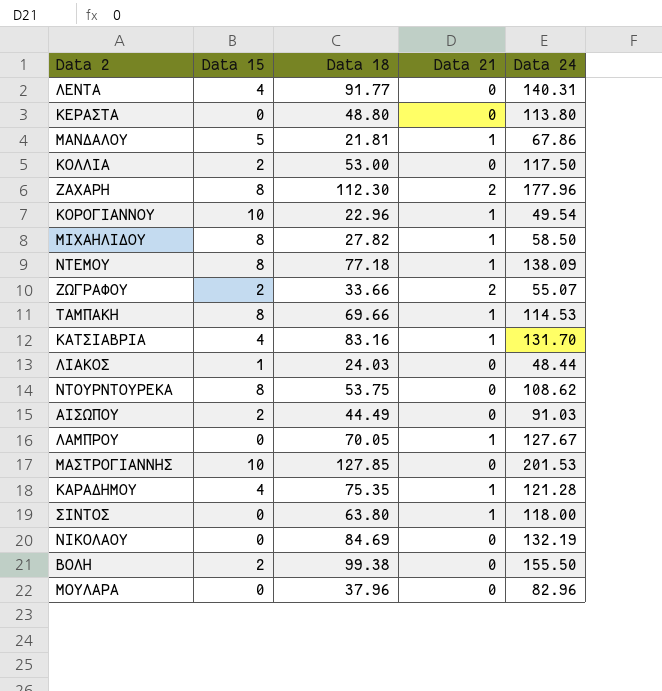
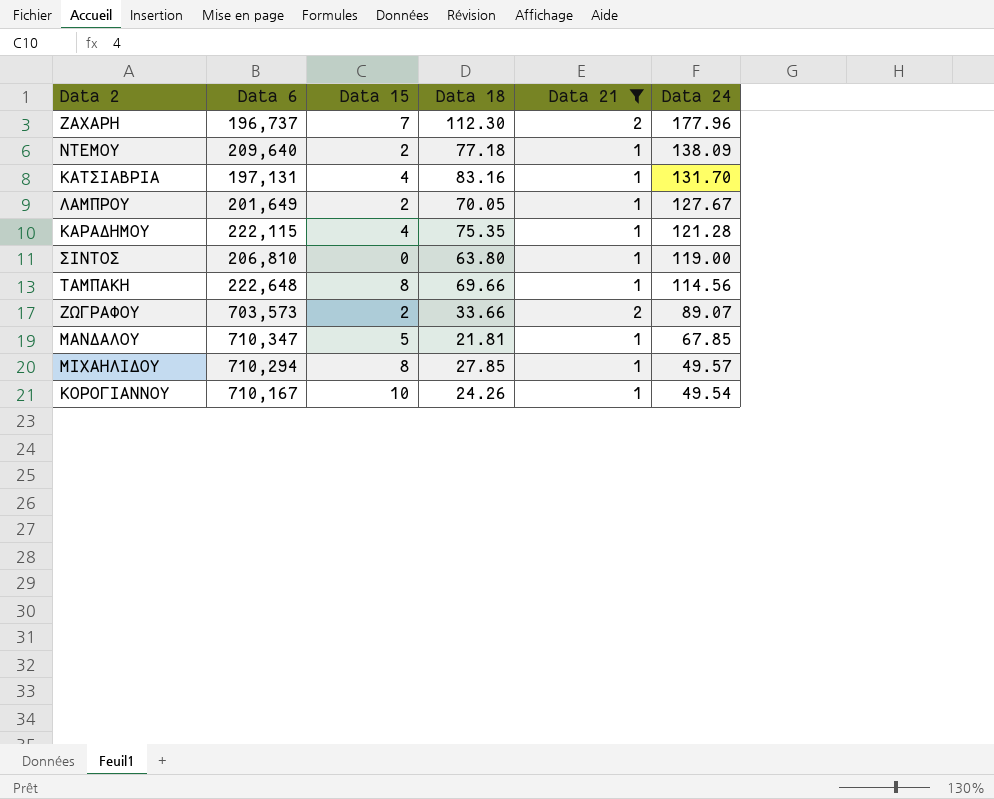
filter: none -> Data 21 != 0
row order: none -> Data 24 descending
column Data 6 | position: none -> 2
ΖΑΧΑΡΗ | Data 15: 8 -> 7
ΝΤΕΜΟΥ | Data 15: 8 -> 2
ΛΑΜΠΡΟΥ | Data 15: 0 -> 2
ΣΙΝΤΟΣ | Data 24: 118.00 -> 119.00
ΤΑΜΠΑΚΗ | Data 24: 114.53 -> 114.56
ΖΩΓΡΑΦΟΥ | Data 24: 55.07 -> 89.07
ΜΑΝΔΑΛΟΥ | Data 24: 67.86 -> 67.85
ΜΙΧΑΗΛΙΔΟΥ | Data 18: 27.82 -> 27.85
ΜΙΧΑΗΛΙΔΟΥ | Data 24: 58.50 -> 49.57
ΚΟΡΟΓΙΑΝΝΟΥ | Data 18: 22.96 -> 24.26

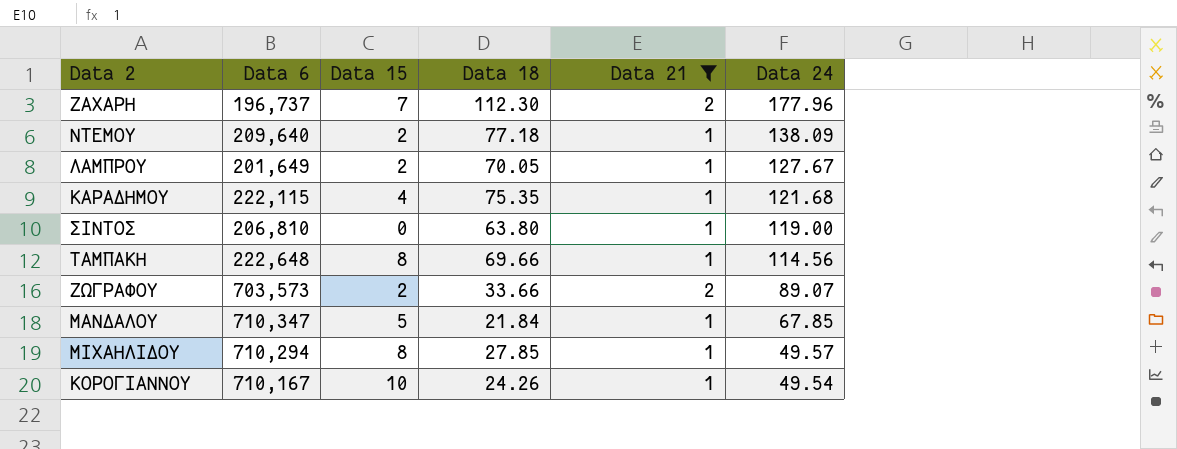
row ΚΑΤΣΙΑΒΡΙΑ: 197,131 | 4 | 83.16 | 1 | 131.70 -> none
ΚΑΡΑΔΗΜΟΥ | Data 24: 121.28 -> 121.68
ΜΑΝΔΑΛΟΥ | Data 18: 21.81 -> 21.84

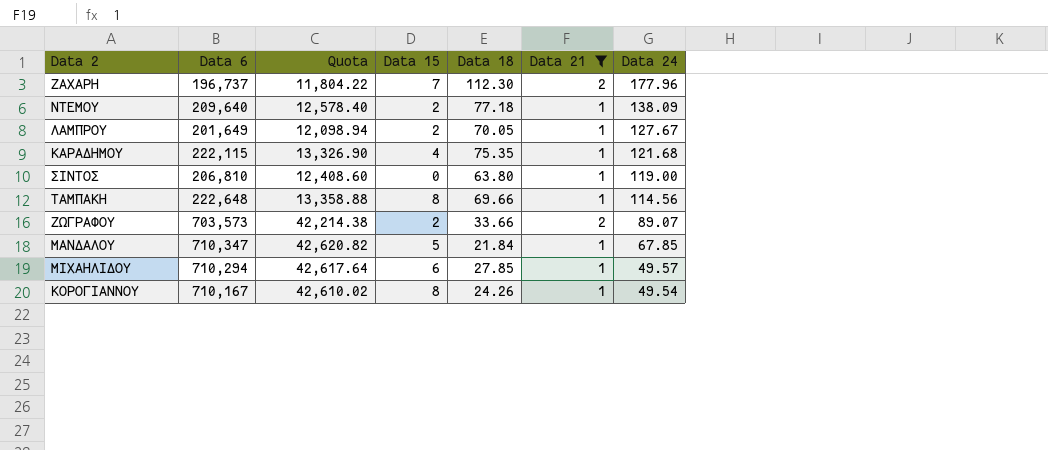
column Quota | formula: none -> [Data 6] * 0.06
ΜΙΧΑΗΛΙΔΟΥ | Data 15: 8 -> 6
ΚΟΡΟΓΙΑΝΝΟΥ | Data 15: 10 -> 8

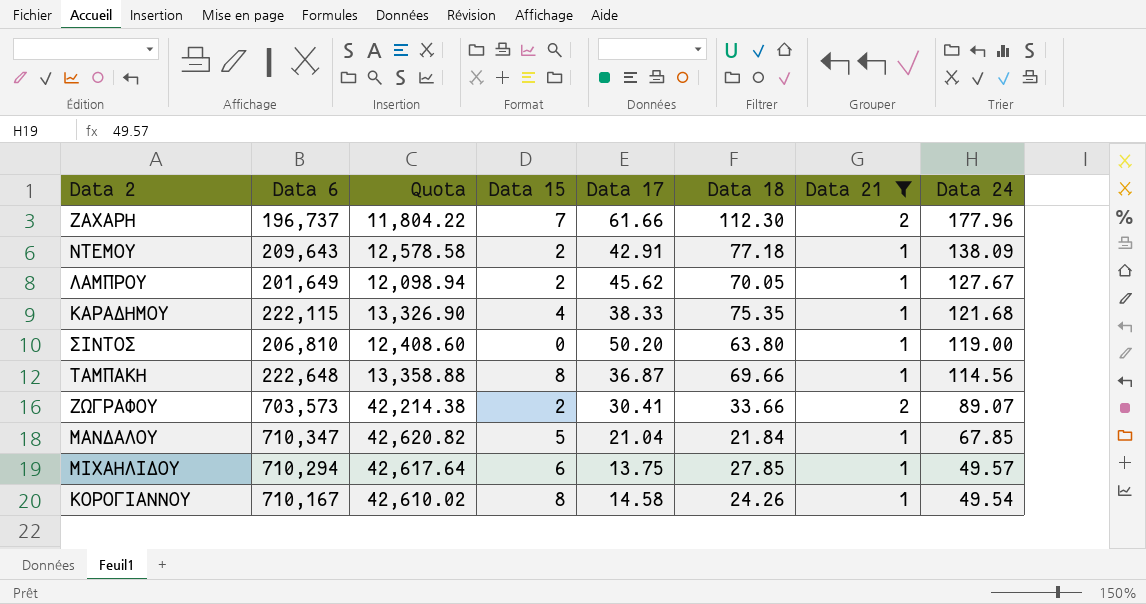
column Data 17 | position: none -> 5
ΝΤΕΜΟΥ | Data 6: 209,640 -> 209,643
ΝΤΕΜΟΥ | Quota: 12,578.40 -> 12,578.58

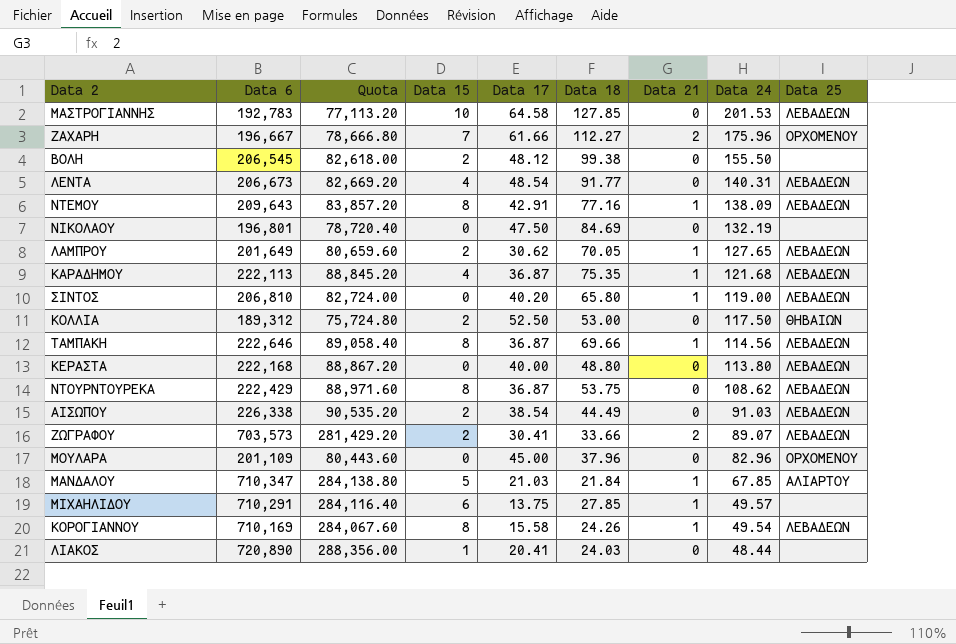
filter: Data 21 != 0 -> none
column Quota | formula: [Data 6] * 0.06 -> [Data 6] * 0.4
column Data 25 | position: none -> 9
ΖΑΧΑΡΗ | Data 6: 196,737 -> 196,667
ΖΑΧΑΡΗ | Data 18: 112.30 -> 112.27
ΖΑΧΑΡΗ | Data 24: 177.96 -> 175.96
ΝΤΕΜΟΥ | Data 15: 2 -> 8
ΝΤΕΜΟΥ | Data 18: 77.18 -> 77.16
ΛΑΜΠΡΟΥ | Data 17: 45.62 -> 30.62
ΛΑΜΠΡΟΥ | Data 24: 127.67 -> 127.65
ΚΑΡΑΔΗΜΟΥ | Data 6: 222,115 -> 222,113
ΚΑΡΑΔΗΜΟΥ | Data 17: 38.33 -> 36.87
ΣΙΝΤΟΣ | Data 17: 50.20 -> 40.20
ΣΙΝΤΟΣ | Data 18: 63.80 -> 65.80
ΤΑΜΠΑΚΗ | Data 6: 222,648 -> 222,646
ΜΑΝΔΑΛΟΥ | Data 17: 21.04 -> 21.03
ΜΙΧΑΗΛΙΔΟΥ | Data 6: 710,294 -> 710,291
ΚΟΡΟΓΙΑΝΝΟΥ | Data 6: 710,167 -> 710,169
ΚΟΡΟΓΙΑΝΝΟΥ | Data 17: 14.58 -> 15.58

